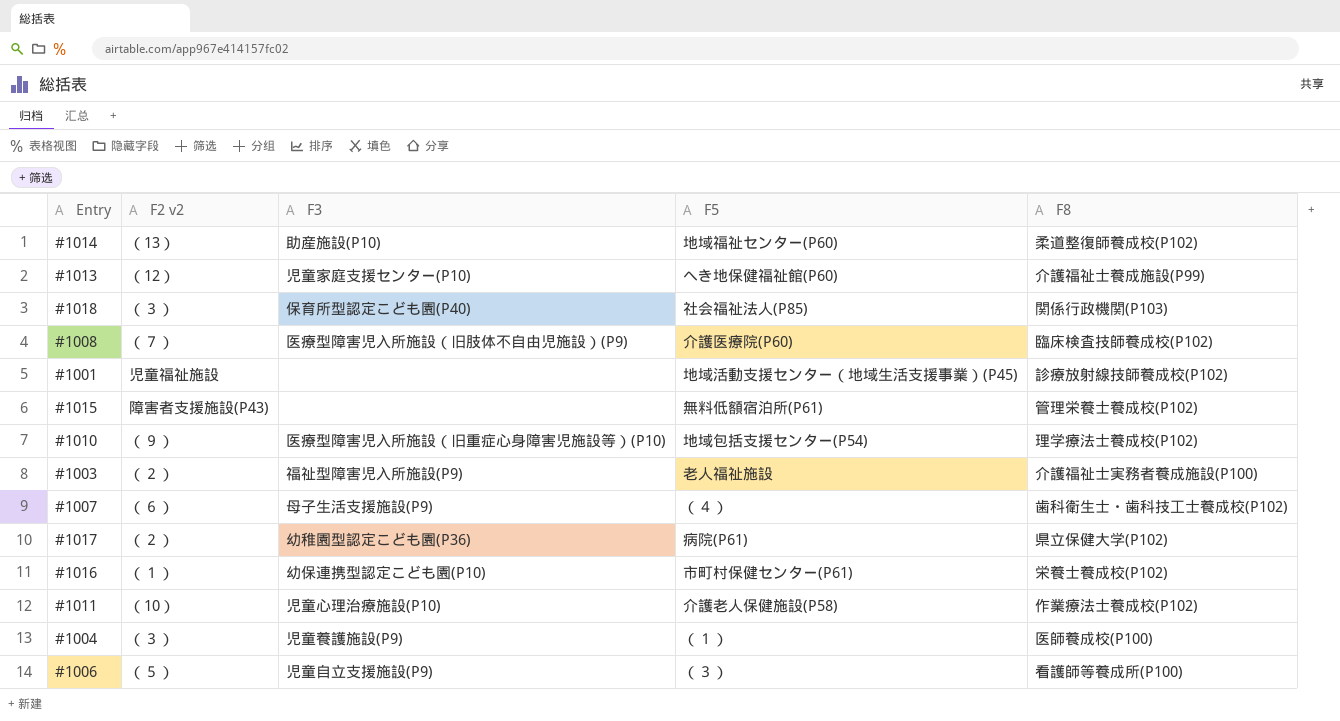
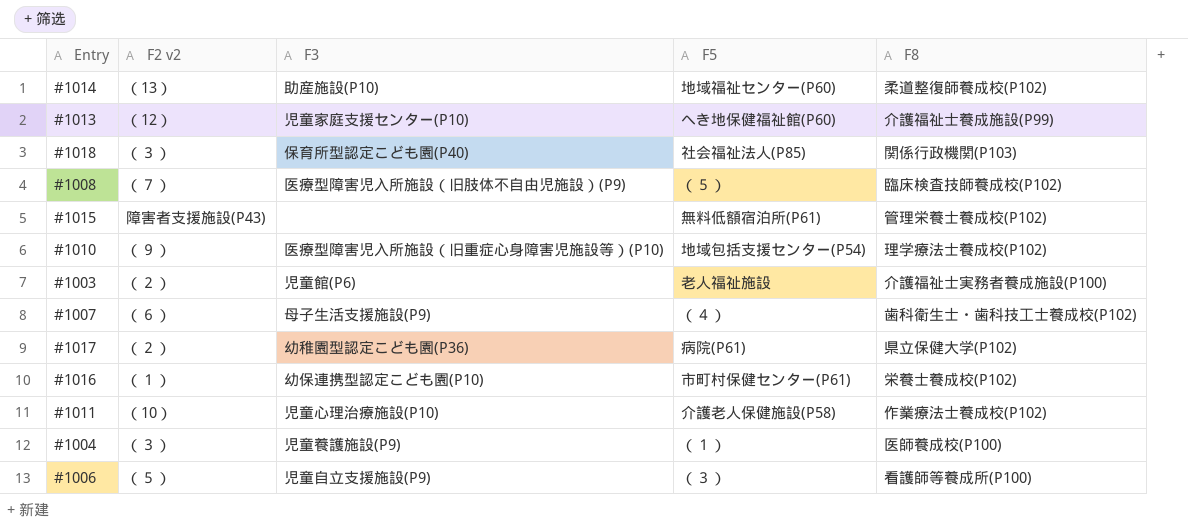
row #1001: 児童福祉施設 | none | 地域活動支援センター（地域生活支援事業）(P45) | 診療放射線技師養成校(P102) -> none
#1008 | F5: 介護医療院(P60) -> （５）
#1003 | F3: 福祉型障害児入所施設(P9) -> 児童館(P6)

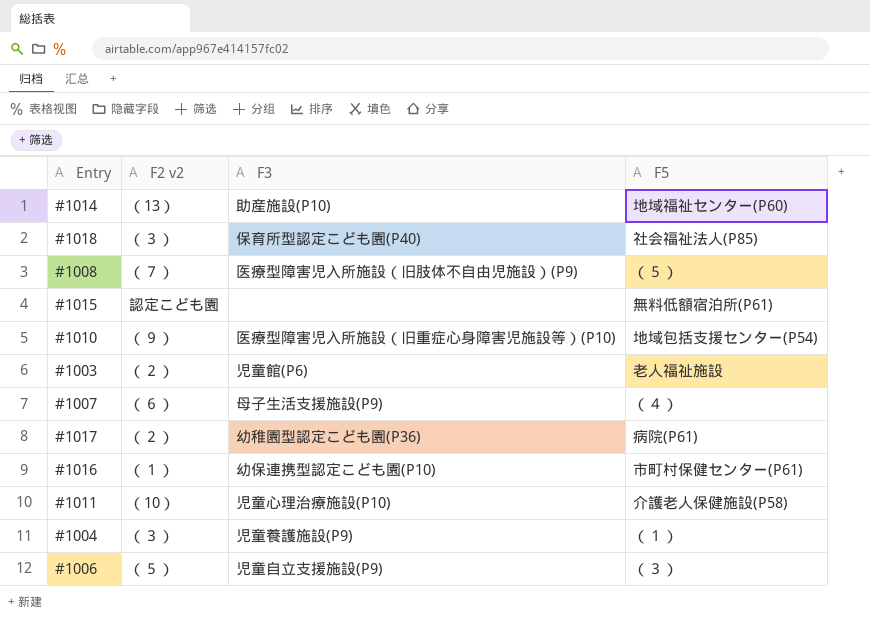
column F8 | position: 5 -> none
row #1013: （12） | 児童家庭支援センター(P10) | へき地保健福祉館(P60) | 介護福祉士養成施設(P99) -> none
#1015 | F2 v2: 障害者支援施設(P43) -> 認定こども園

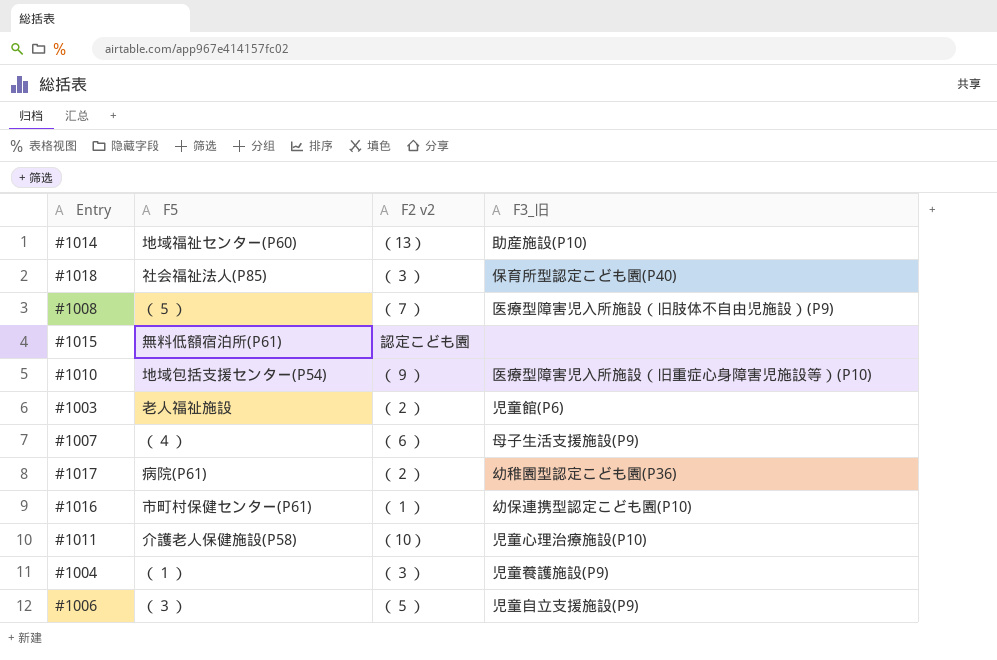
column F5 | position: 4 -> 2
column name: F3 -> F3_旧

